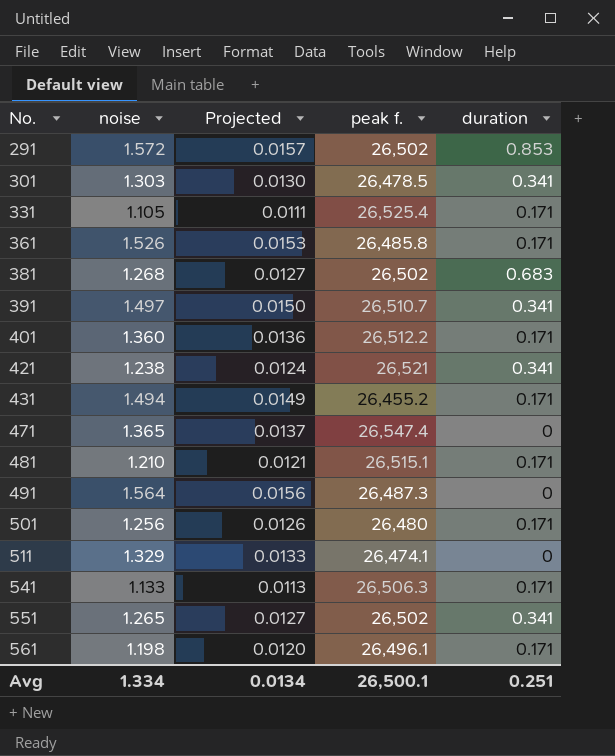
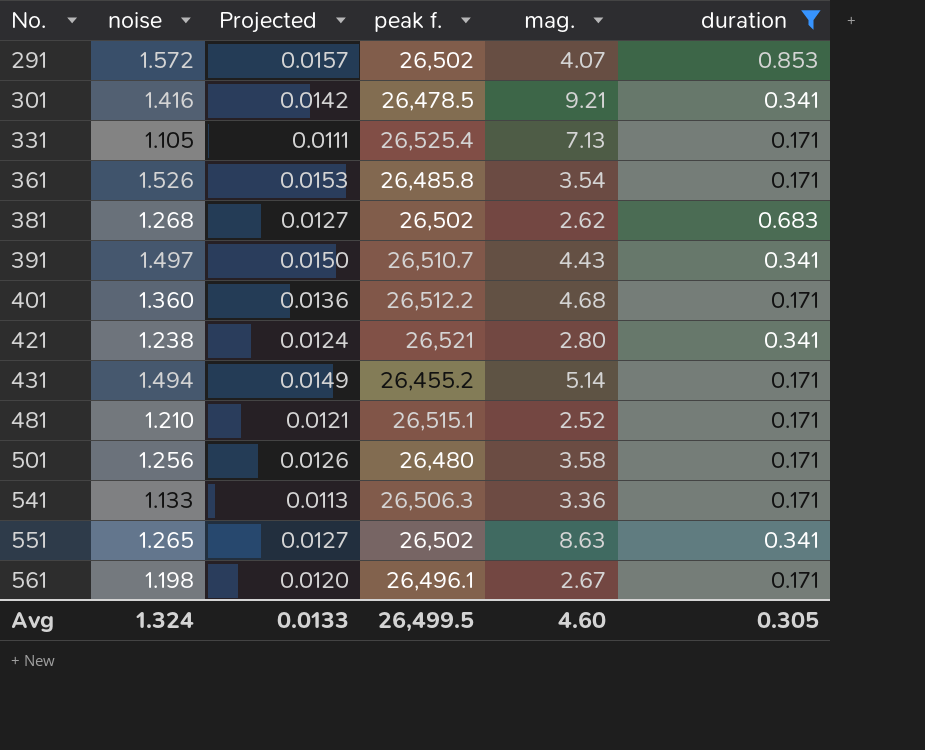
filter: none -> duration != 0
column mag. | position: none -> 5
301 | noise: 1.303 -> 1.416
301 | Projected: 0.0130 -> 0.0142
Avg | noise: 1.334 -> 1.324
Avg | Projected: 0.0134 -> 0.0133
Avg | peak f.: 26,500.1 -> 26,499.5
Avg | duration: 0.251 -> 0.305

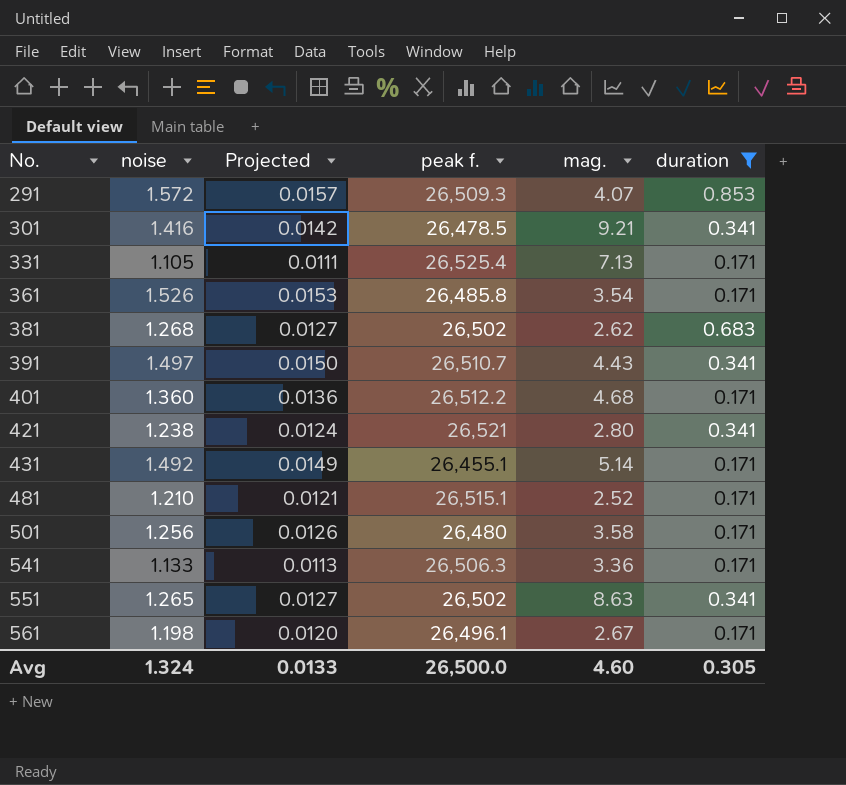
291 | peak f.: 26,502 -> 26,509.3
431 | noise: 1.494 -> 1.492
431 | peak f.: 26,455.2 -> 26,455.1
Avg | peak f.: 26,499.5 -> 26,500.0

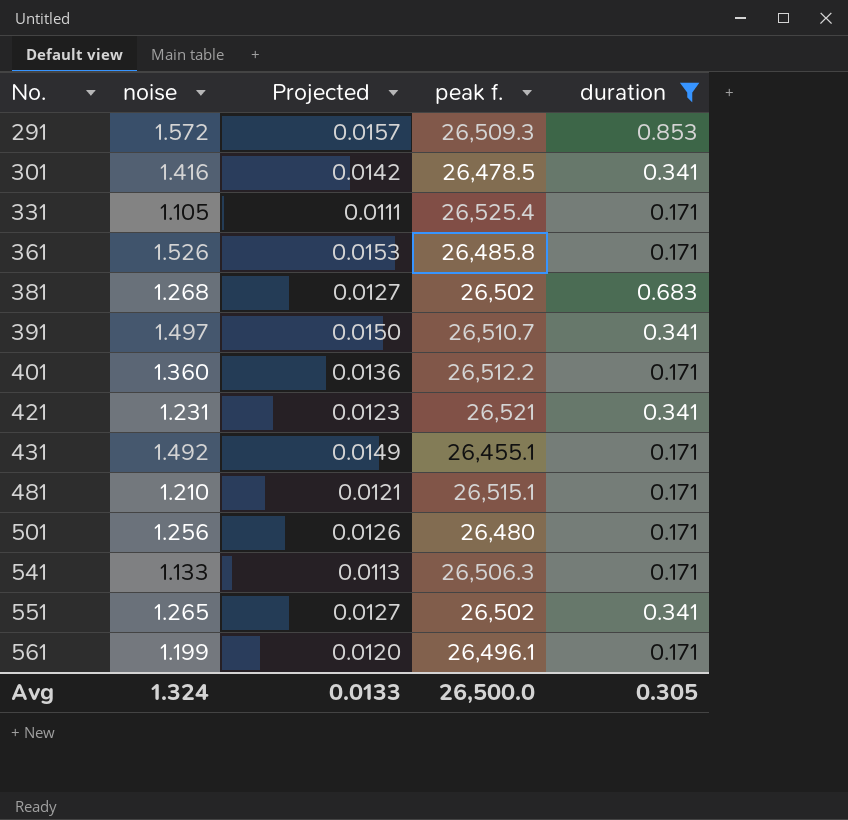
column mag. | position: 5 -> none
421 | noise: 1.238 -> 1.231
421 | Projected: 0.0124 -> 0.0123
561 | noise: 1.198 -> 1.199

